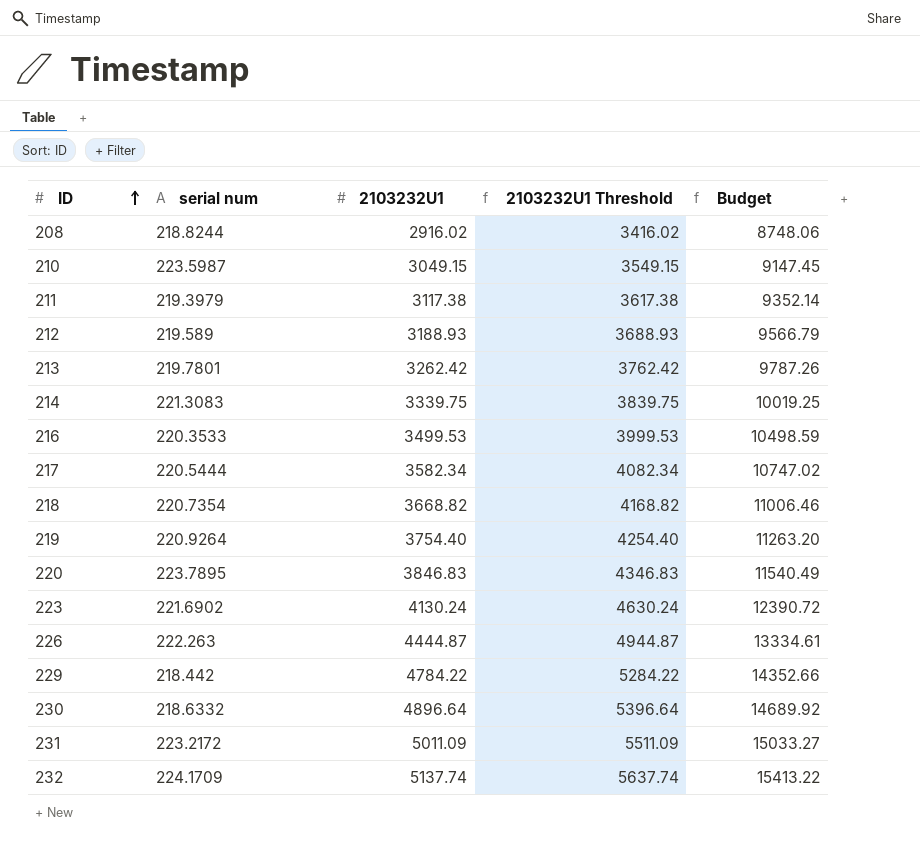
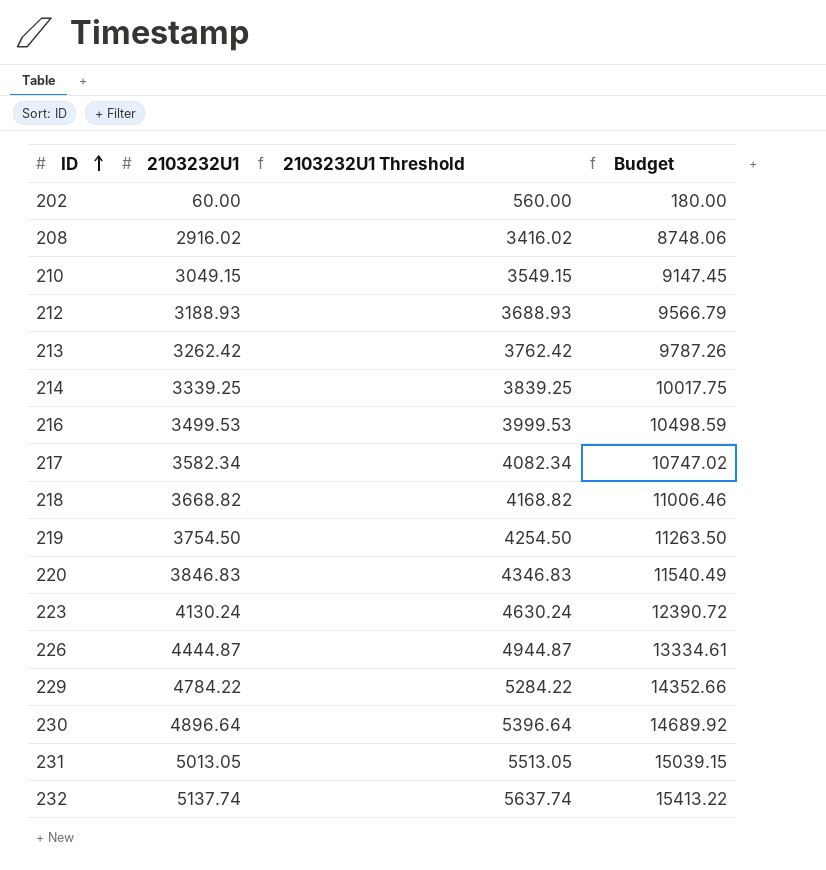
column serial num | position: 2 -> none
row 211: 219.3979 | 3117.38 | 3617.38 | 9352.14 -> none
row 202: none -> 60.00 | 560.00 | 180.00
214 | 2103232U1: 3339.75 -> 3339.25
214 | 2103232U1 Threshold: 3839.75 -> 3839.25
214 | Budget: 10019.25 -> 10017.75
219 | 2103232U1: 3754.40 -> 3754.50
219 | 2103232U1 Threshold: 4254.40 -> 4254.50
219 | Budget: 11263.20 -> 11263.50
231 | 2103232U1: 5011.09 -> 5013.05
231 | 2103232U1 Threshold: 5511.09 -> 5513.05
231 | Budget: 15033.27 -> 15039.15

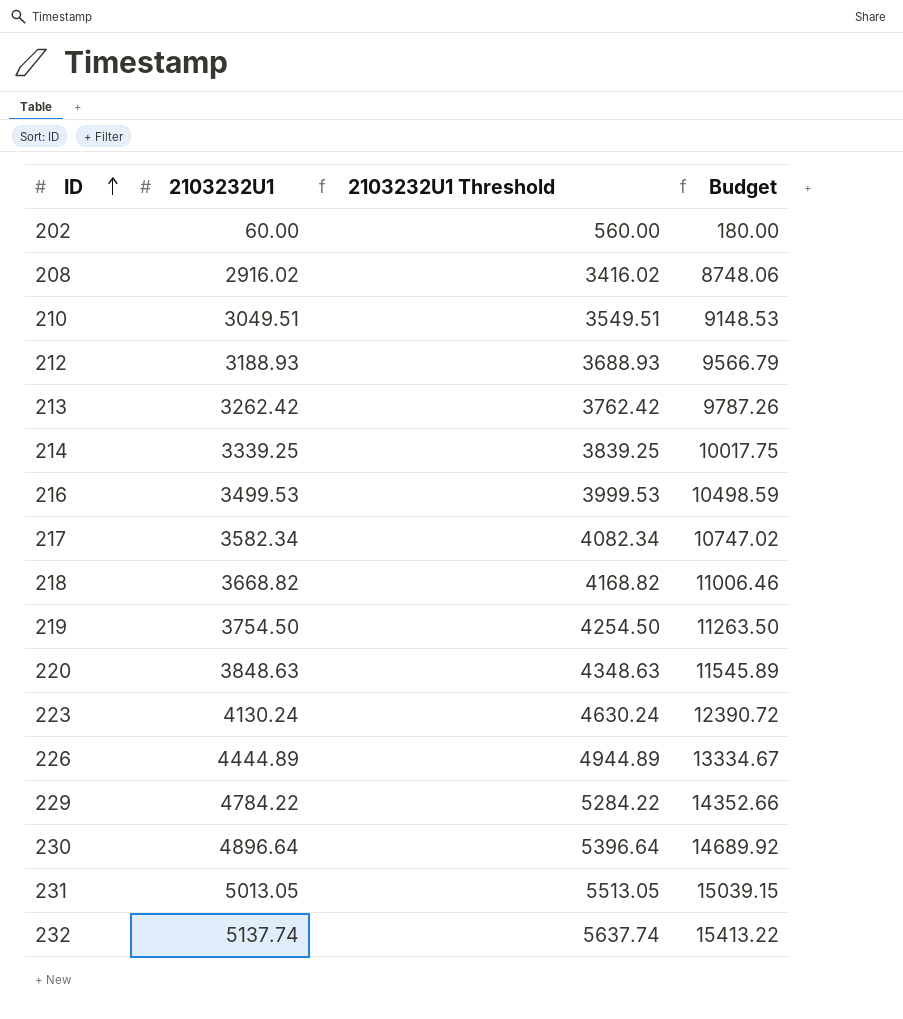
210 | 2103232U1: 3049.15 -> 3049.51
210 | 2103232U1 Threshold: 3549.15 -> 3549.51
210 | Budget: 9147.45 -> 9148.53
220 | 2103232U1: 3846.83 -> 3848.63
220 | 2103232U1 Threshold: 4346.83 -> 4348.63
220 | Budget: 11540.49 -> 11545.89
226 | 2103232U1: 4444.87 -> 4444.89
226 | 2103232U1 Threshold: 4944.87 -> 4944.89
226 | Budget: 13334.61 -> 13334.67

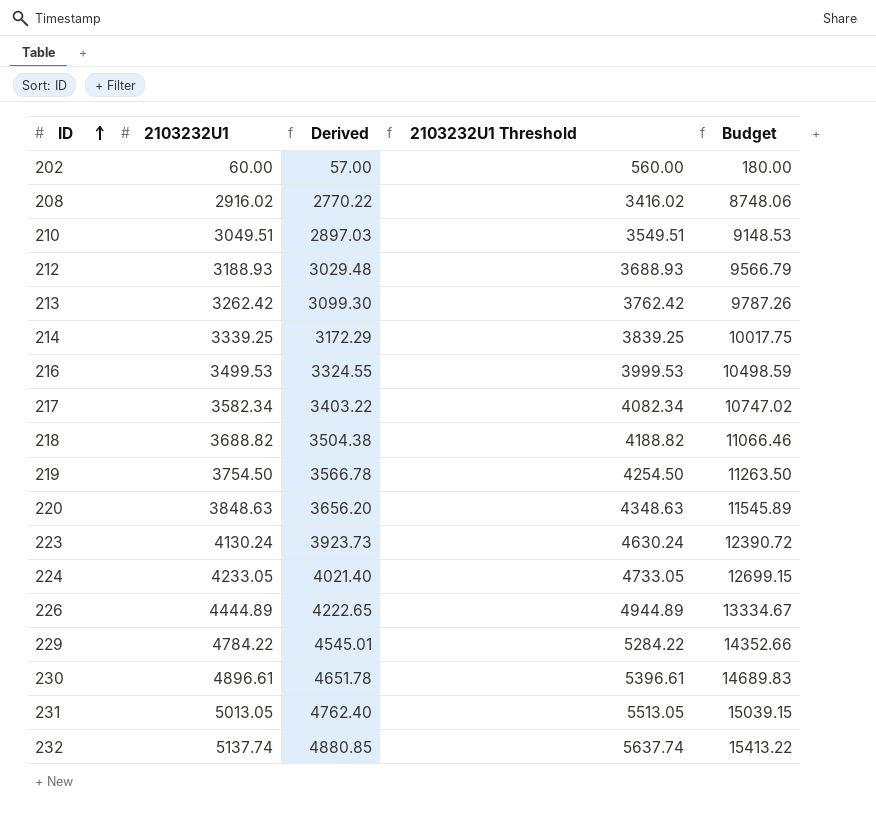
column Derived | formula: none -> [2103232U1] * 0.95
218 | 2103232U1: 3668.82 -> 3688.82
218 | 2103232U1 Threshold: 4168.82 -> 4188.82
218 | Budget: 11006.46 -> 11066.46
row 224: none -> 4233.05 | 4021.40 | 4733.05 | 12699.15
230 | 2103232U1: 4896.64 -> 4896.61
230 | 2103232U1 Threshold: 5396.64 -> 5396.61
230 | Budget: 14689.92 -> 14689.83

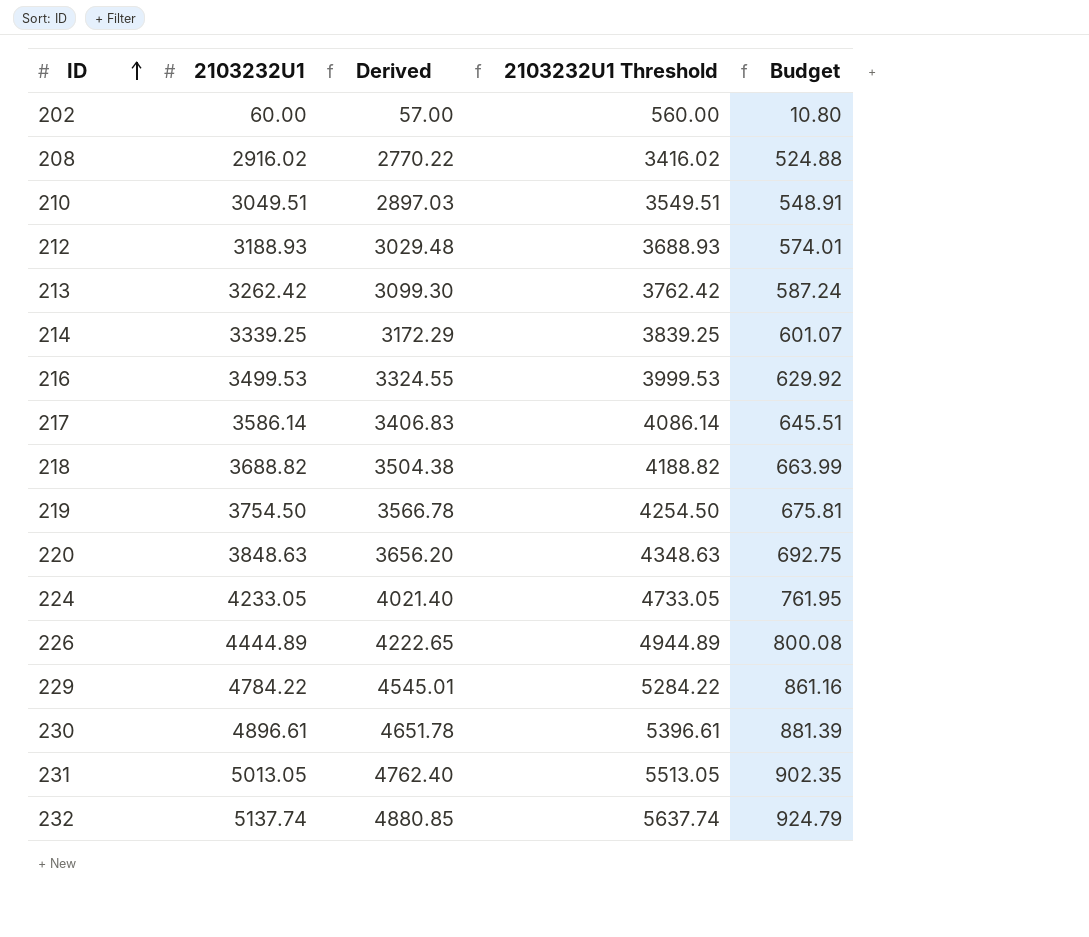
column Budget | formula: [2103232U1] * 3 -> [2103232U1] * 0.18
row 223: 4130.24 | 3923.73 | 4630.24 | 12390.72 -> none
217 | 2103232U1: 3582.34 -> 3586.14
217 | Derived: 3403.22 -> 3406.83
217 | 2103232U1 Threshold: 4082.34 -> 4086.14

